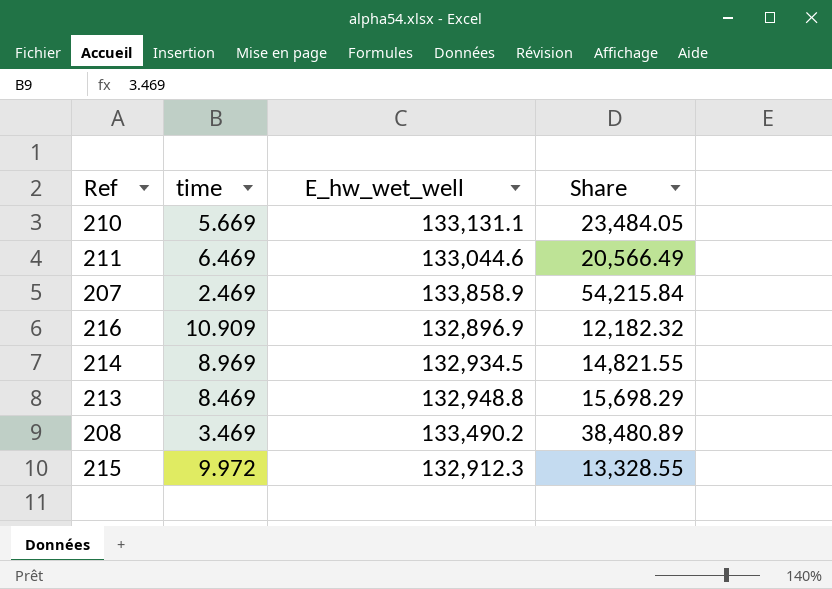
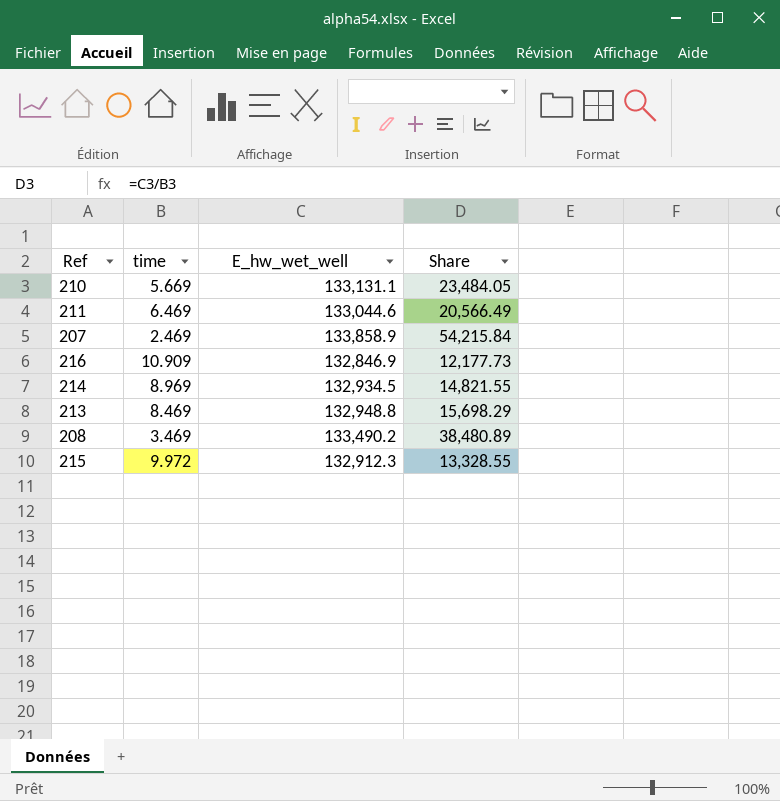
216 | E_hw_wet_well: 132,896.9 -> 132,846.9
216 | Share: 12,182.32 -> 12,177.73

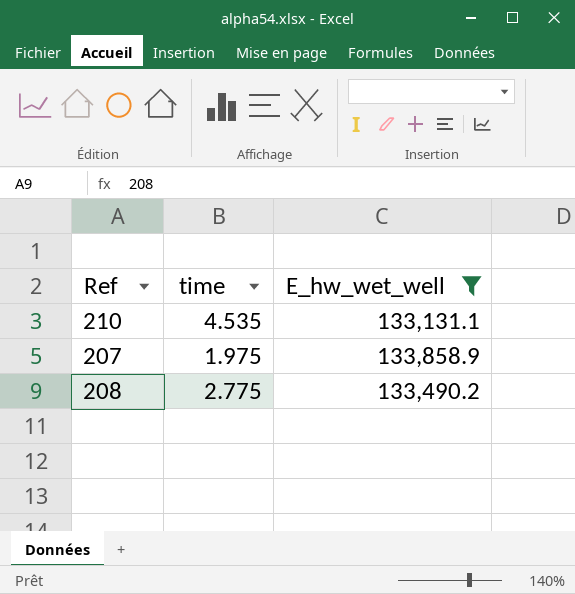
filter: none -> E_hw_wet_well >= 133,131.1
column Share | formula: [E_hw_wet_well] / [time] -> none
210 | time: 5.669 -> 4.535
207 | time: 2.469 -> 1.975
208 | time: 3.469 -> 2.775

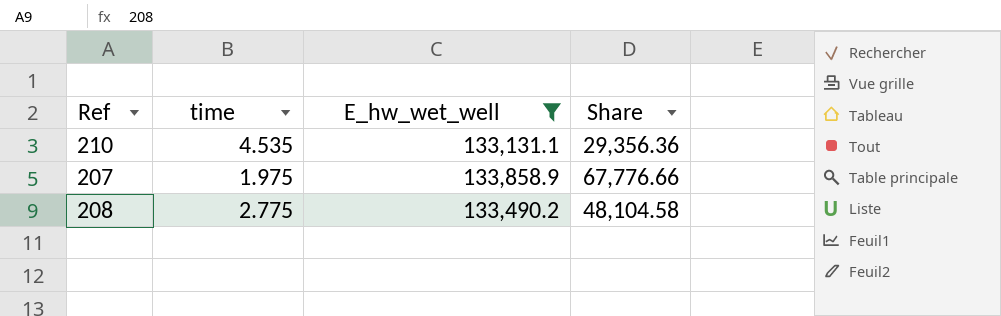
column Share | formula: none -> [E_hw_wet_well] / [time]

